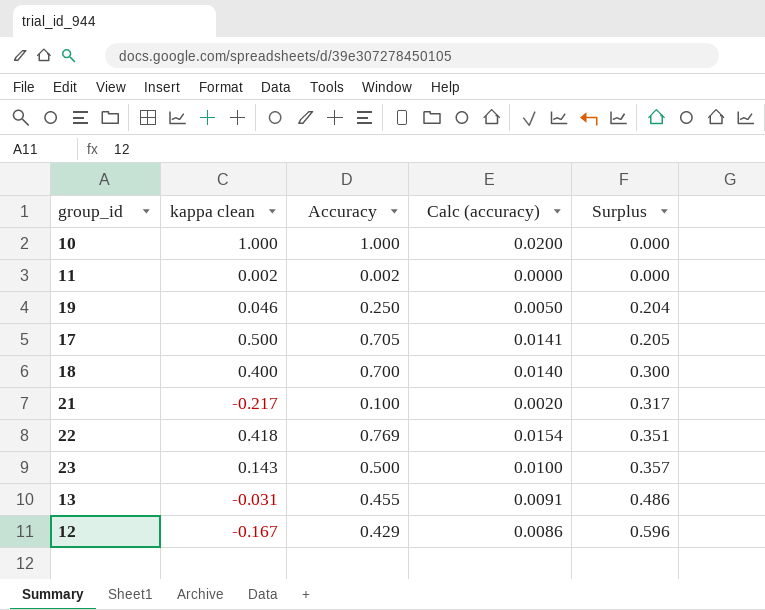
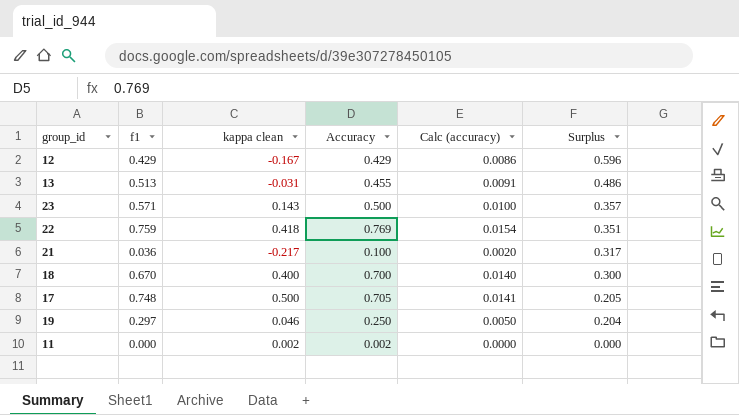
row order: Surplus ascending -> Surplus descending
column f1 | position: none -> 2
row 10: 1.000 | 1.000 | 0.0200 | 0.000 -> none

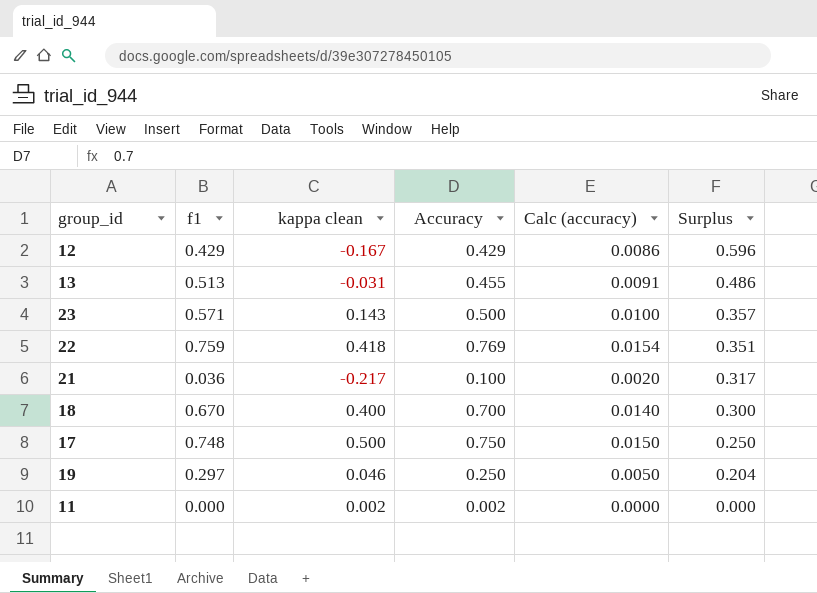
17 | Accuracy: 0.705 -> 0.750
17 | Calc (accuracy): 0.0141 -> 0.0150
17 | Surplus: 0.205 -> 0.250

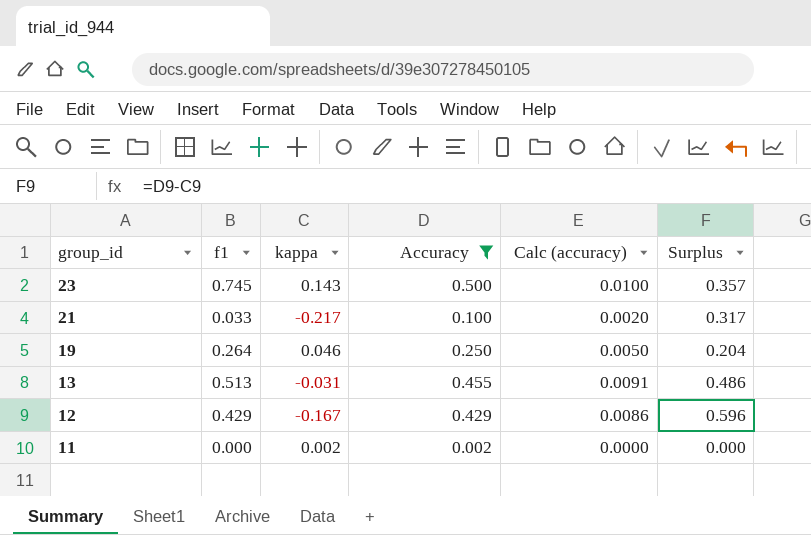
filter: none -> Accuracy <= 0.500
row order: Surplus descending -> group_id descending
column name: kappa clean -> kappa
23 | f1: 0.571 -> 0.745
21 | f1: 0.036 -> 0.033
19 | f1: 0.297 -> 0.264

